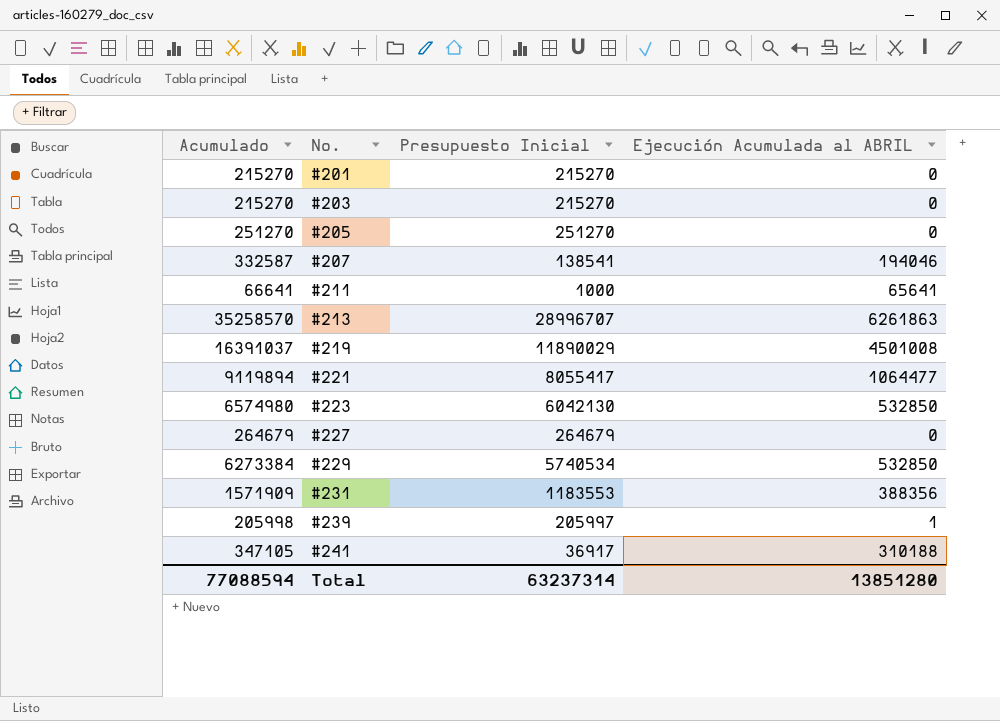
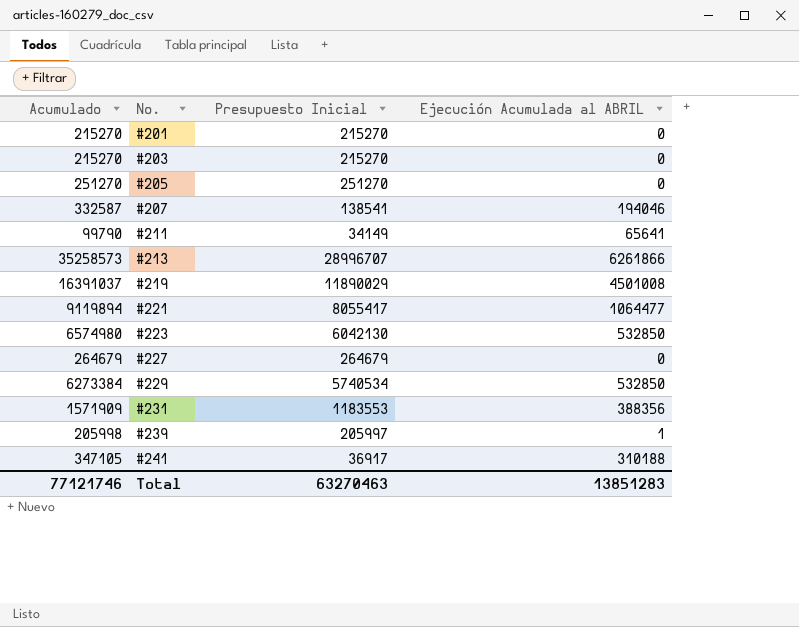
#211 | Acumulado: 66641 -> 99790
#211 | Presupuesto Inicial: 1000 -> 34149
#213 | Acumulado: 35258570 -> 35258573
#213 | Ejecución Acumulada al ABRIL: 6261863 -> 6261866
Total | Acumulado: 77088594 -> 77121746
Total | Presupuesto Inicial: 63237314 -> 63270463
Total | Ejecución Acumulada al ABRIL: 13851280 -> 13851283

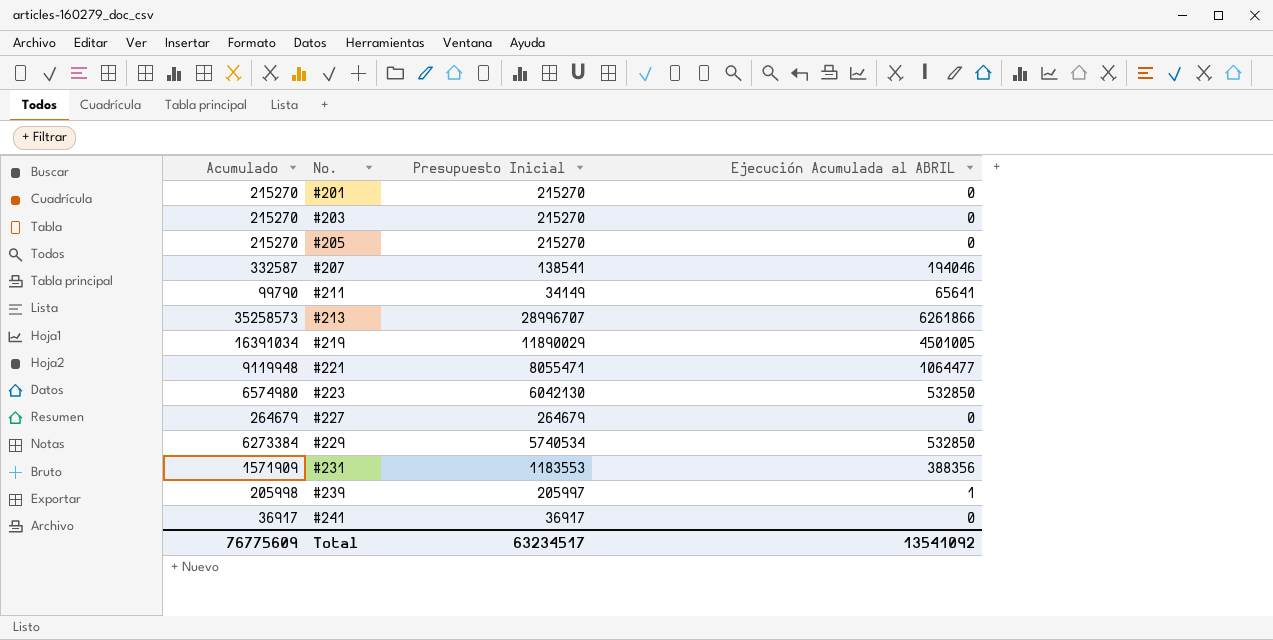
#205 | Acumulado: 251270 -> 215270
#205 | Presupuesto Inicial: 251270 -> 215270
#219 | Acumulado: 16391037 -> 16391034
#219 | Ejecución Acumulada al ABRIL: 4501008 -> 4501005
#221 | Acumulado: 9119894 -> 9119948
#221 | Presupuesto Inicial: 8055417 -> 8055471
#241 | Acumulado: 347105 -> 36917
#241 | Ejecución Acumulada al ABRIL: 310188 -> 0
Total | Acumulado: 77121746 -> 76775609
Total | Presupuesto Inicial: 63270463 -> 63234517
Total | Ejecución Acumulada al ABRIL: 13851283 -> 13541092

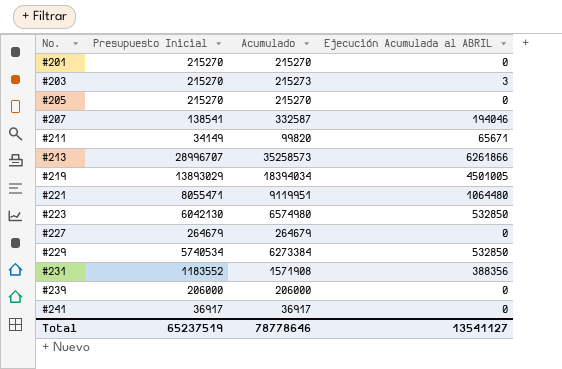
column Acumulado | position: 1 -> 3
#203 | Acumulado: 215270 -> 215273
#203 | Ejecución Acumulada al ABRIL: 0 -> 3
#211 | Acumulado: 99790 -> 99820
#211 | Ejecución Acumulada al ABRIL: 65641 -> 65671
#219 | Presupuesto Inicial: 11890029 -> 13893029
#219 | Acumulado: 16391034 -> 18394034
#221 | Acumulado: 9119948 -> 9119951
#221 | Ejecución Acumulada al ABRIL: 1064477 -> 1064480
#231 | Presupuesto Inicial: 1183553 -> 1183552
#231 | Acumulado: 1571909 -> 1571908
#239 | Presupuesto Inicial: 205997 -> 206000
#239 | Acumulado: 205998 -> 206000
#239 | Ejecución Acumulada al ABRIL: 1 -> 0
Total | Presupuesto Inicial: 63234517 -> 65237519
Total | Acumulado: 76775609 -> 78778646
Total | Ejecución Acumulada al ABRIL: 13541092 -> 13541127

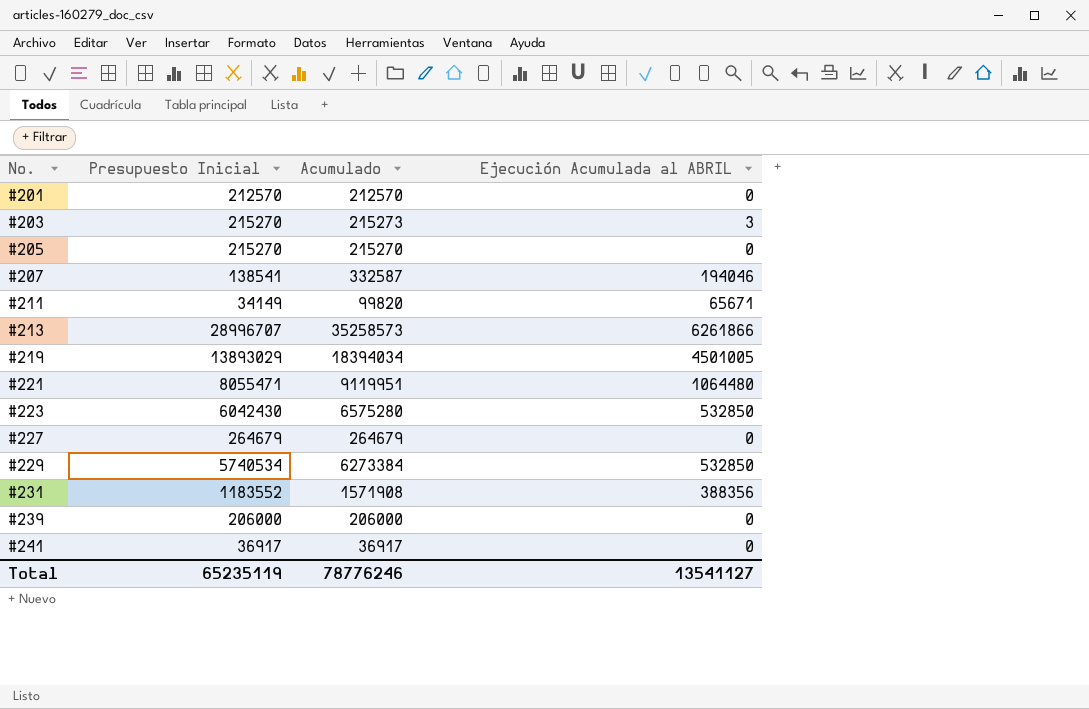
#201 | Presupuesto Inicial: 215270 -> 212570
#201 | Acumulado: 215270 -> 212570
#223 | Presupuesto Inicial: 6042130 -> 6042430
#223 | Acumulado: 6574980 -> 6575280
Total | Presupuesto Inicial: 65237519 -> 65235119
Total | Acumulado: 78778646 -> 78776246

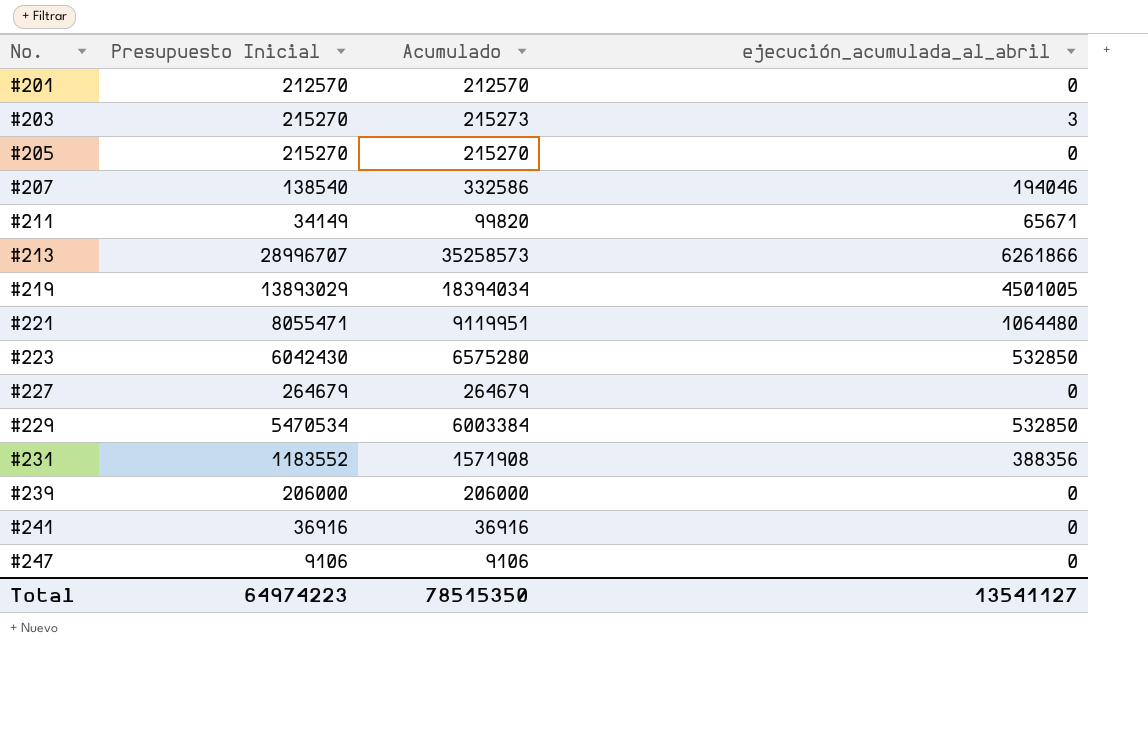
column name: Ejecución Acumulada al ABRIL -> ejecución_acumulada_al_abril
#207 | Presupuesto Inicial: 138541 -> 138540
#207 | Acumulado: 332587 -> 332586
#229 | Presupuesto Inicial: 5740534 -> 5470534
#229 | Acumulado: 6273384 -> 6003384
#241 | Presupuesto Inicial: 36917 -> 36916
#241 | Acumulado: 36917 -> 36916
row #247: none -> 9106 | 9106 | 0
Total | Presupuesto Inicial: 65235119 -> 64974223
Total | Acumulado: 78776246 -> 78515350

